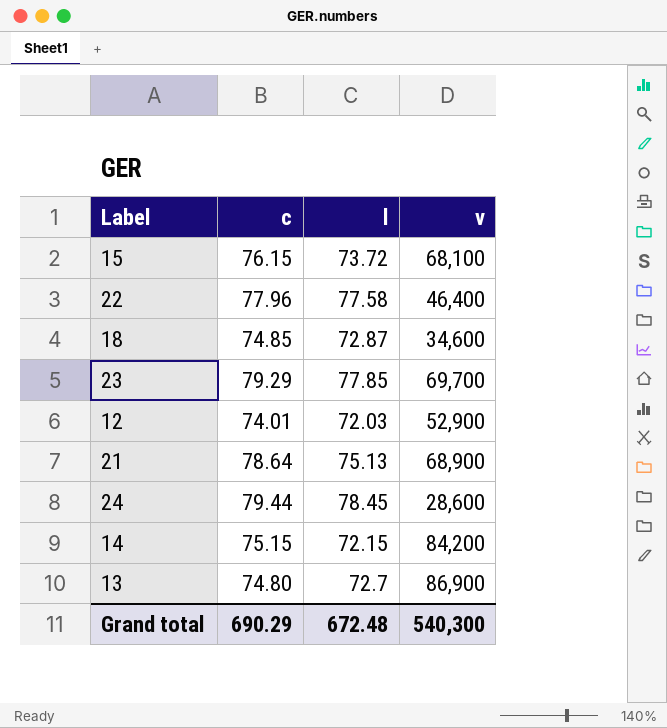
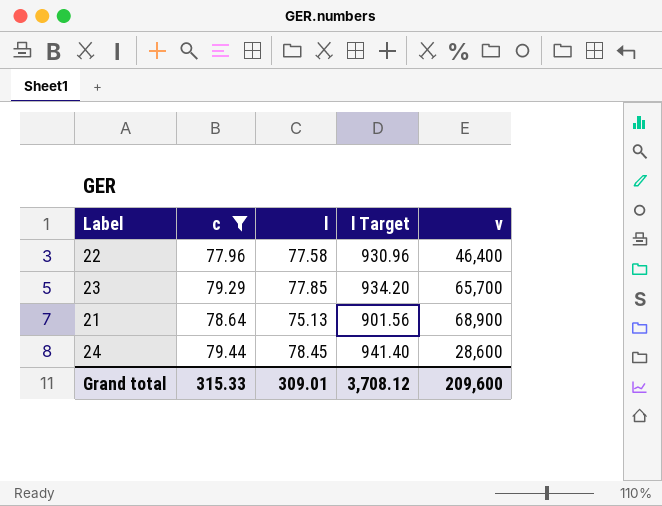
filter: none -> c >= 77.96
column l Target | formula: none -> [l] * 12
23 | v: 69,700 -> 65,700
Grand total | c: 690.29 -> 315.33
Grand total | l: 672.48 -> 309.01
Grand total | v: 540,300 -> 209,600

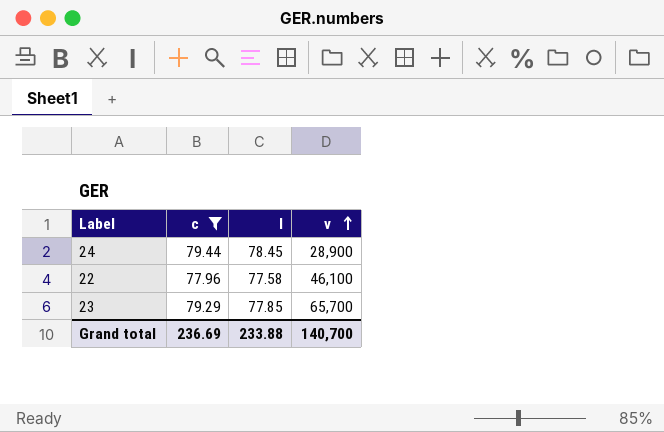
row order: none -> v ascending
column l Target | formula: [l] * 12 -> none
row 21: 78.64 | 75.13 | 901.56 | 68,900 -> none
24 | v: 28,600 -> 28,900
22 | v: 46,400 -> 46,100
Grand total | c: 315.33 -> 236.69
Grand total | l: 309.01 -> 233.88
Grand total | v: 209,600 -> 140,700

